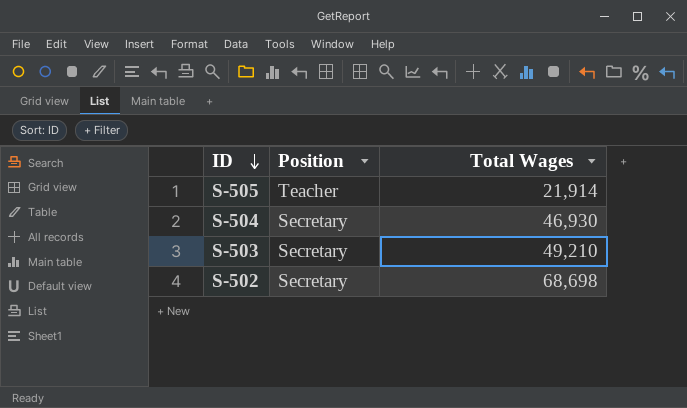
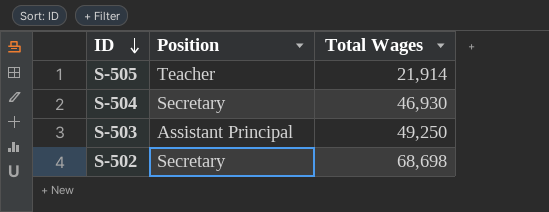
S-503 | Position: Secretary -> Assistant Principal
S-503 | Total Wages: 49,210 -> 49,250

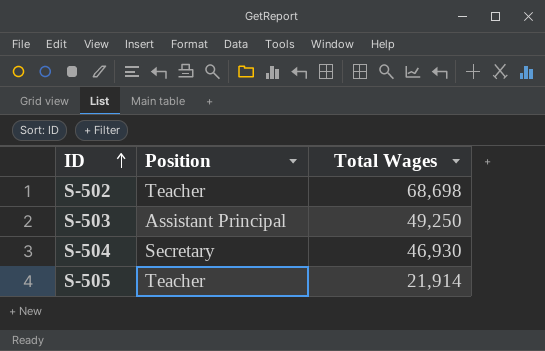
row order: ID descending -> ID ascending
S-502 | Position: Secretary -> Teacher

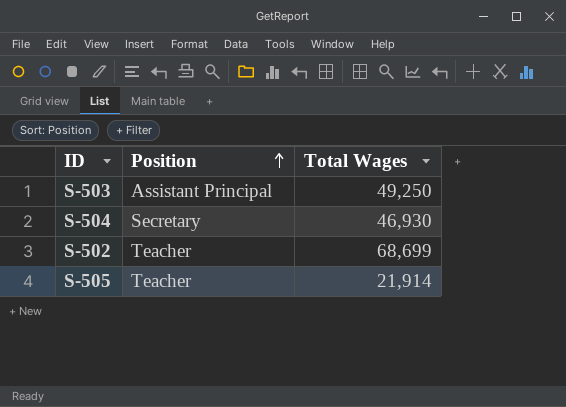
row order: ID ascending -> Position ascending
S-502 | Total Wages: 68,698 -> 68,699

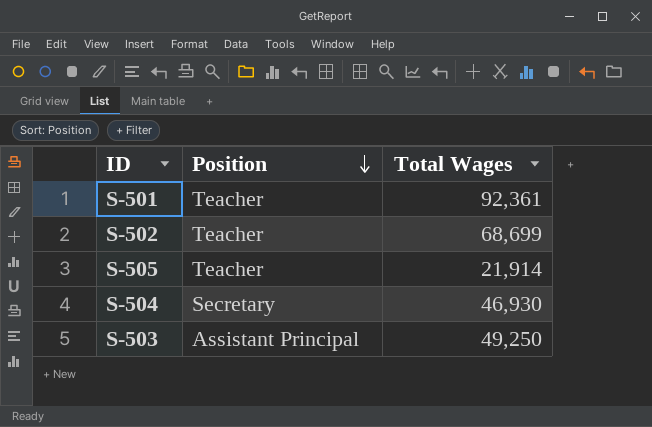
row order: Position ascending -> Position descending
row S-501: none -> Teacher | 92,361

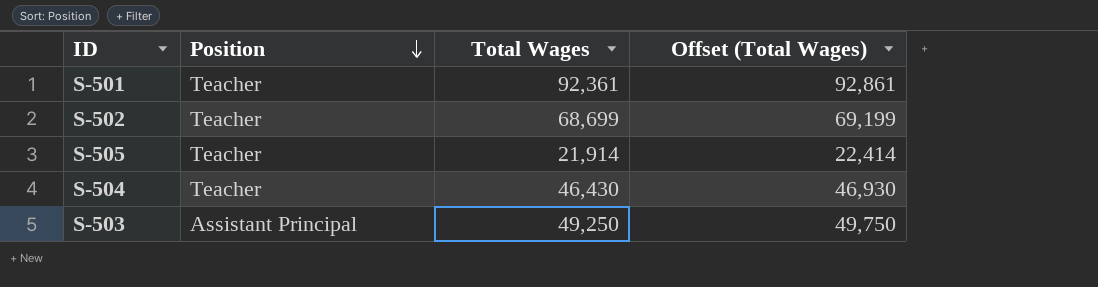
column Offset (Total Wages) | formula: none -> [Total Wages] + 500
S-504 | Position: Secretary -> Teacher
S-504 | Total Wages: 46,930 -> 46,430

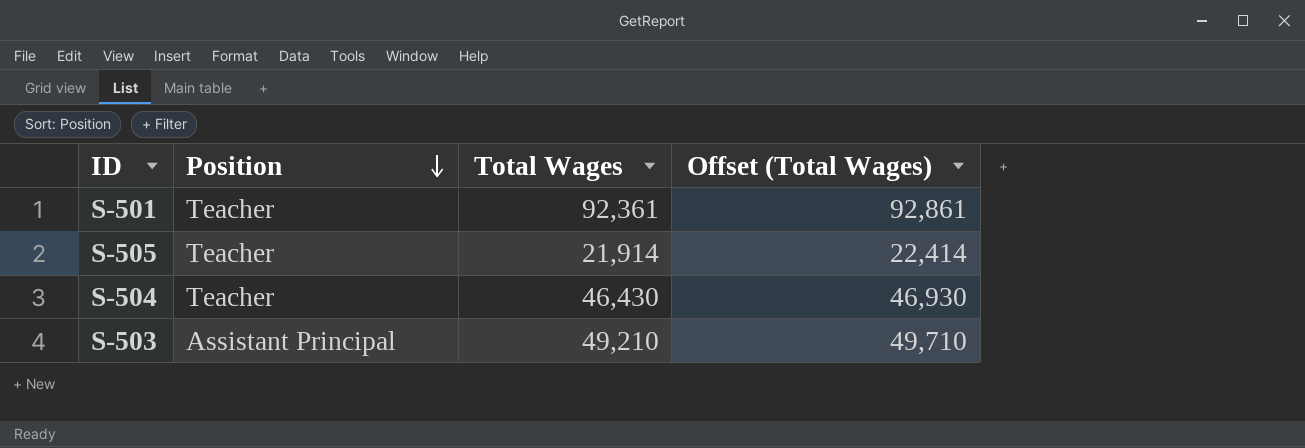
row S-502: Teacher | 68,699 | 69,199 -> none
S-503 | Total Wages: 49,250 -> 49,210
S-503 | Offset (Total Wages): 49,750 -> 49,710

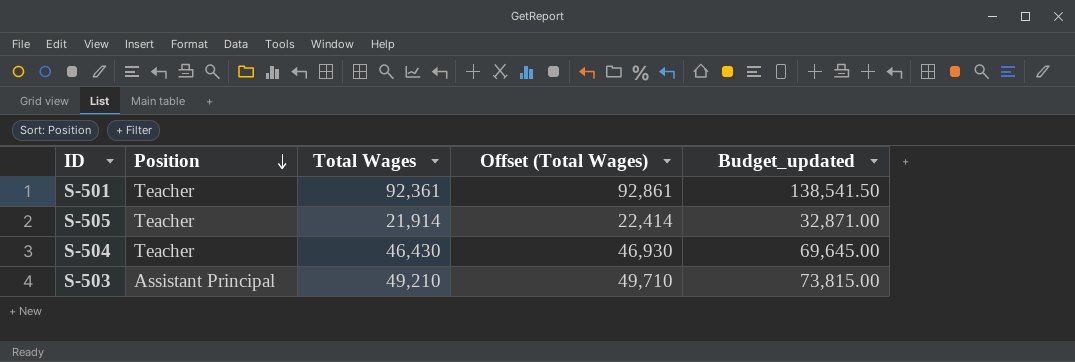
column Budget_updated | formula: none -> [Total Wages] * 1.5

